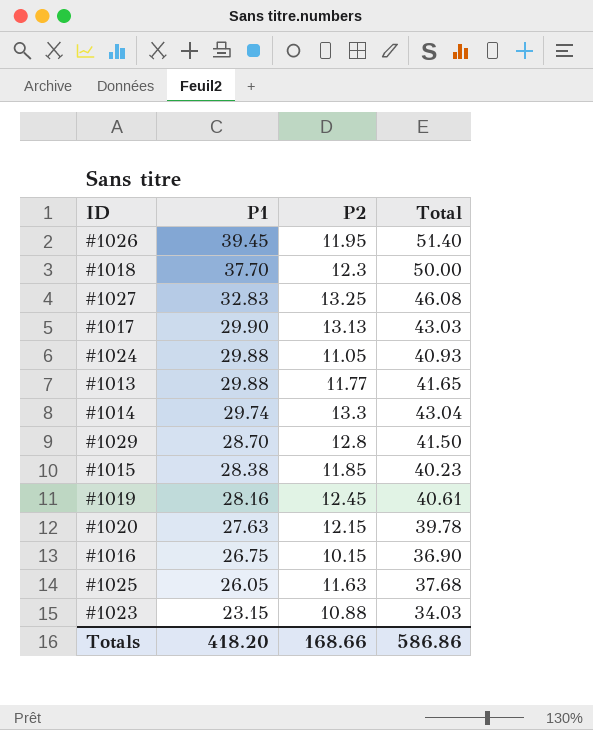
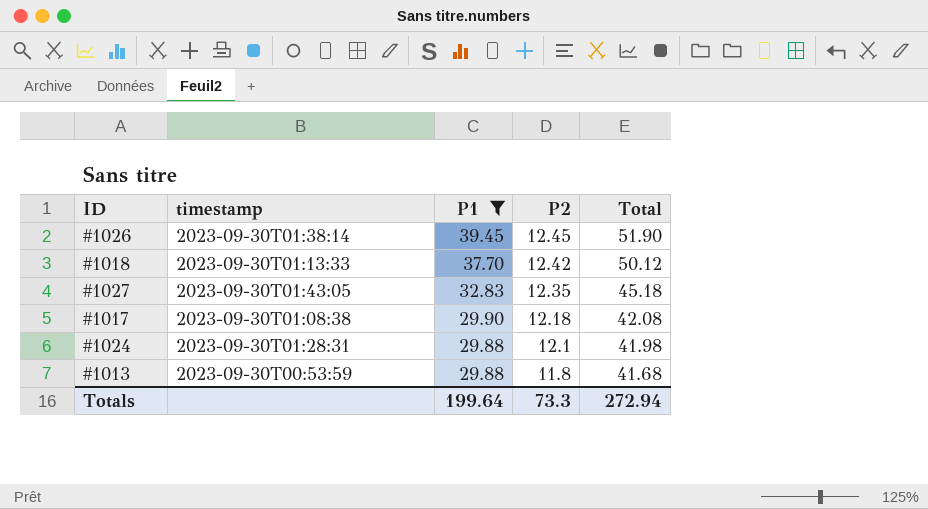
filter: none -> P1 >= 29.88
column timestamp | position: none -> 2
#1026 | P2: 11.95 -> 12.45
#1026 | Total: 51.40 -> 51.90
#1018 | P2: 12.3 -> 12.42
#1018 | Total: 50.00 -> 50.12
#1027 | P2: 13.25 -> 12.35
#1027 | Total: 46.08 -> 45.18
#1017 | P2: 13.13 -> 12.18
#1017 | Total: 43.03 -> 42.08
#1024 | P2: 11.05 -> 12.1
#1024 | Total: 40.93 -> 41.98
#1013 | P2: 11.77 -> 11.8
#1013 | Total: 41.65 -> 41.68
Totals | P1: 418.20 -> 199.64
Totals | P2: 168.66 -> 73.3
Totals | Total: 586.86 -> 272.94

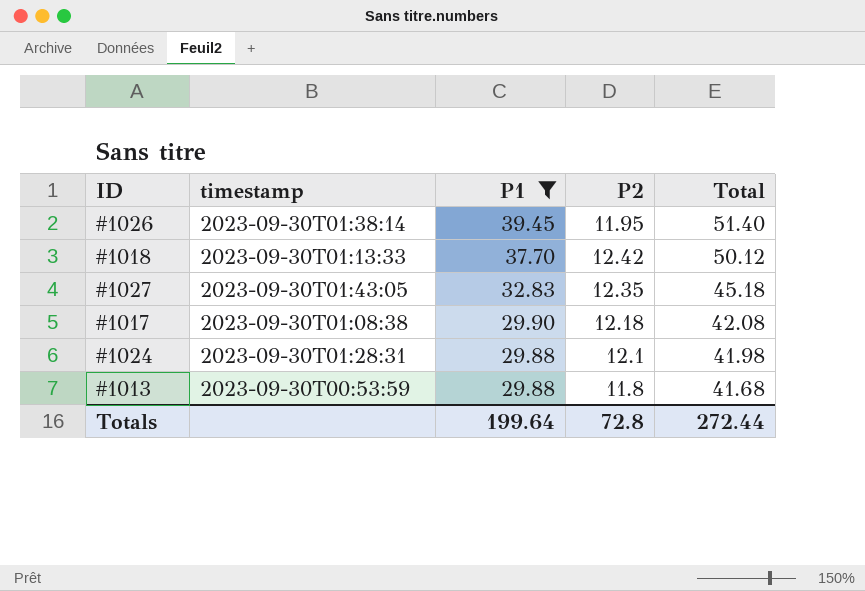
#1026 | P2: 12.45 -> 11.95
#1026 | Total: 51.90 -> 51.40
Totals | P2: 73.3 -> 72.8
Totals | Total: 272.94 -> 272.44

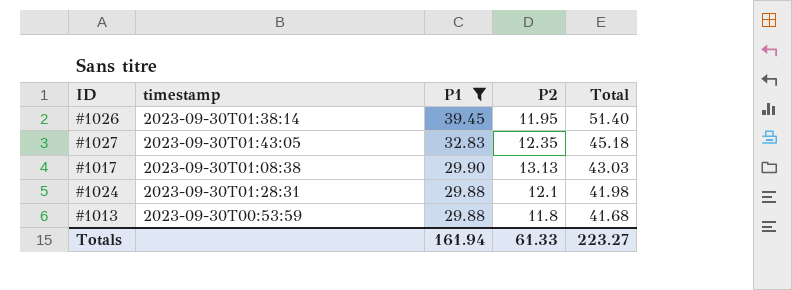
row #1018: 2023-09-30T01:13:33 | 37.70 | 12.42 | 50.12 -> none
#1017 | P2: 12.18 -> 13.13
#1017 | Total: 42.08 -> 43.03
Totals | P1: 199.64 -> 161.94
Totals | P2: 72.8 -> 61.33
Totals | Total: 272.44 -> 223.27

